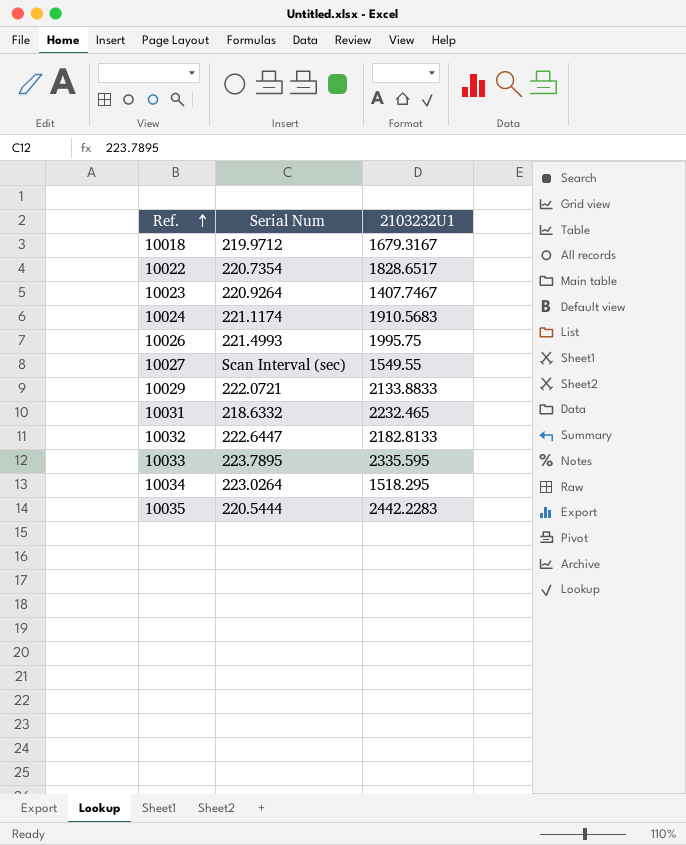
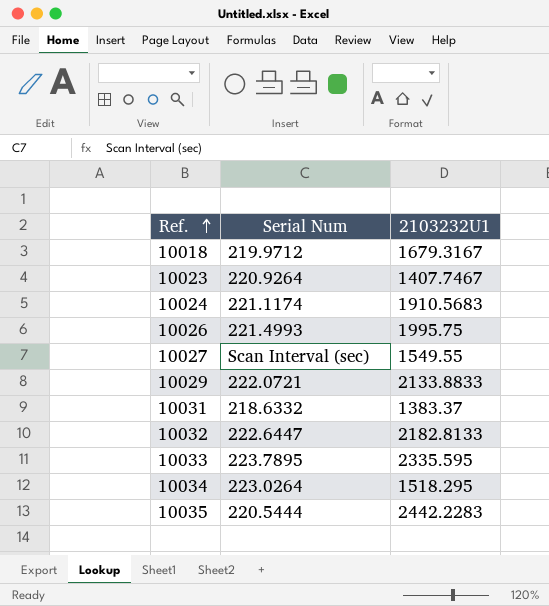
row 10022: 220.7354 | 1828.6517 -> none
10031 | 2103232U1: 2232.465 -> 1383.37

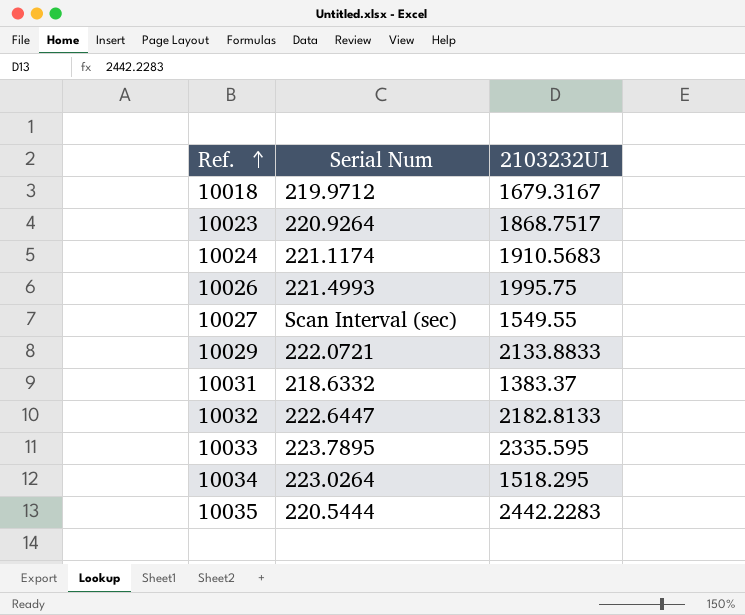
10023 | 2103232U1: 1407.7467 -> 1868.7517

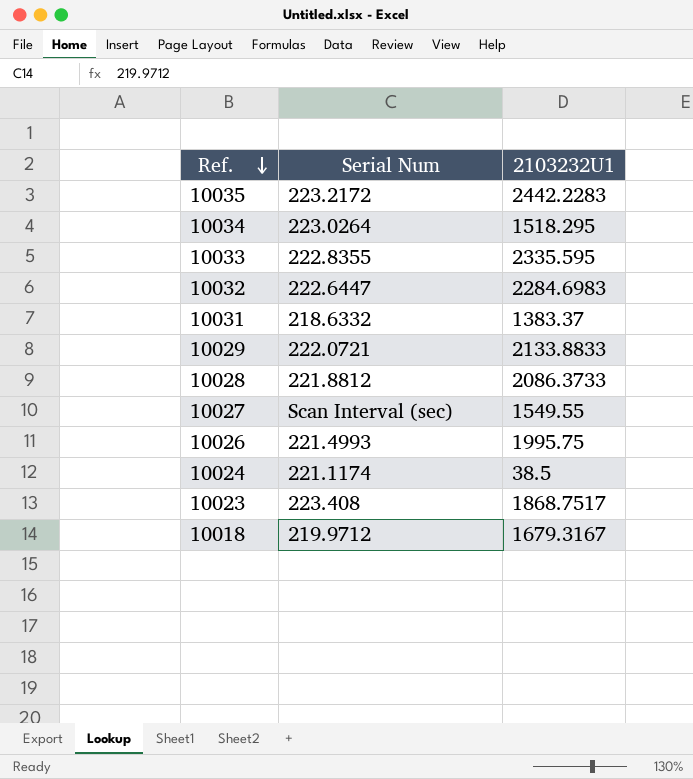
row order: Ref. ascending -> Ref. descending
10035 | Serial Num: 220.5444 -> 223.2172
10033 | Serial Num: 223.7895 -> 222.8355
10032 | 2103232U1: 2182.8133 -> 2284.6983
row 10028: none -> 221.8812 | 2086.3733
10024 | 2103232U1: 1910.5683 -> 38.5
10023 | Serial Num: 220.9264 -> 223.408

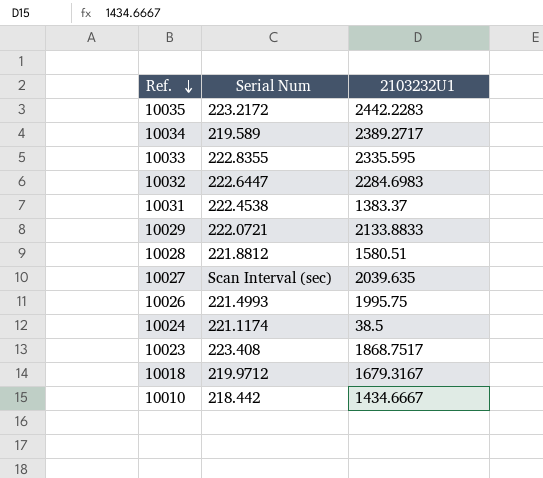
10034 | Serial Num: 223.0264 -> 219.589
10034 | 2103232U1: 1518.295 -> 2389.2717
10031 | Serial Num: 218.6332 -> 222.4538
10028 | 2103232U1: 2086.3733 -> 1580.51
10027 | 2103232U1: 1549.55 -> 2039.635
row 10010: none -> 218.442 | 1434.6667

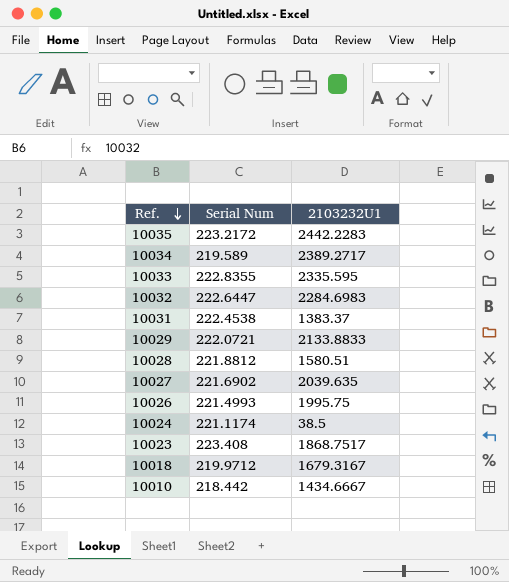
10027 | Serial Num: Scan Interval (sec) -> 221.6902

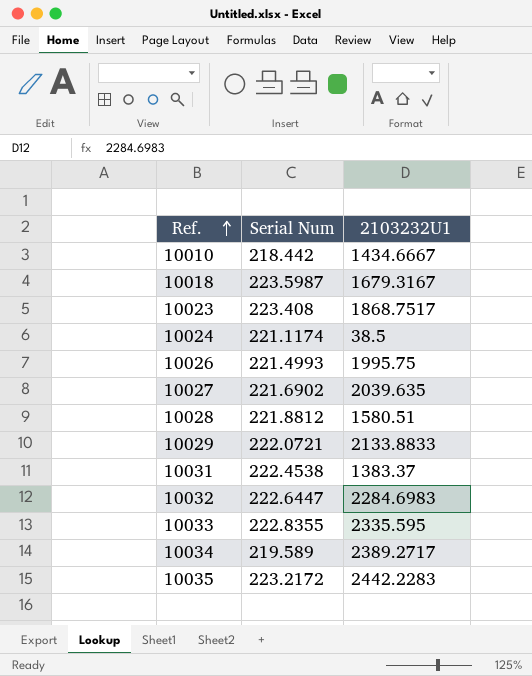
row order: Ref. descending -> Ref. ascending
10018 | Serial Num: 219.9712 -> 223.5987

